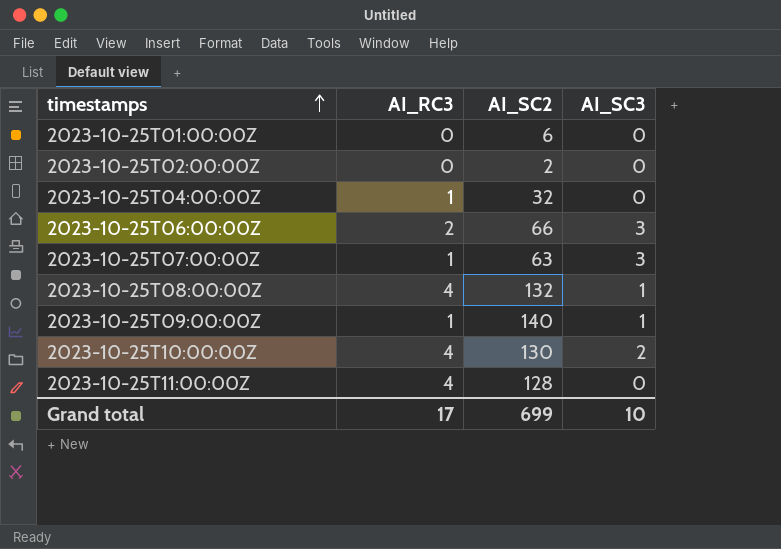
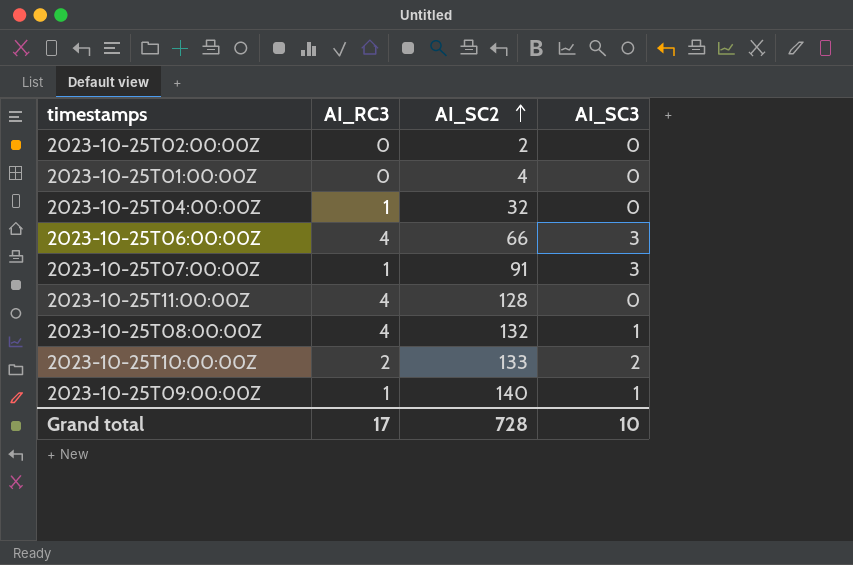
row order: timestamps ascending -> AI_SC2 ascending
2023-10-25T01:00:00Z | AI_SC2: 6 -> 4
2023-10-25T06:00:00Z | AI_RC3: 2 -> 4
2023-10-25T07:00:00Z | AI_SC2: 63 -> 91
2023-10-25T10:00:00Z | AI_RC3: 4 -> 2
2023-10-25T10:00:00Z | AI_SC2: 130 -> 133
Grand total | AI_SC2: 699 -> 728

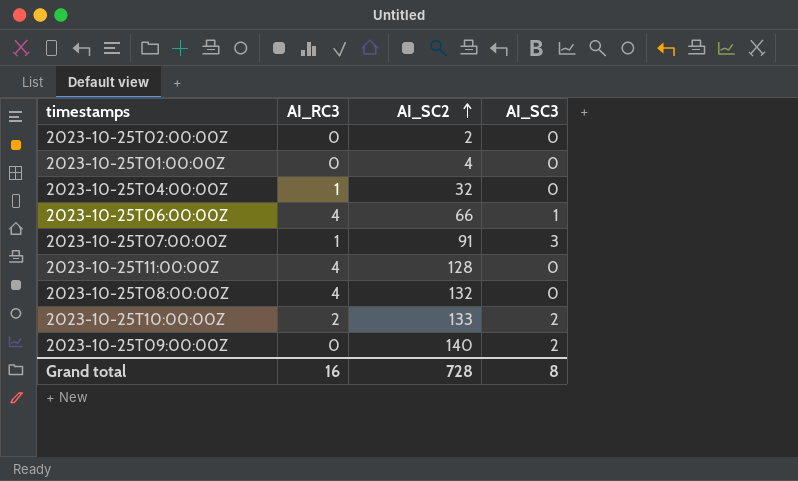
2023-10-25T06:00:00Z | AI_SC3: 3 -> 1
2023-10-25T08:00:00Z | AI_SC3: 1 -> 0
2023-10-25T09:00:00Z | AI_RC3: 1 -> 0
2023-10-25T09:00:00Z | AI_SC3: 1 -> 2
Grand total | AI_RC3: 17 -> 16
Grand total | AI_SC3: 10 -> 8

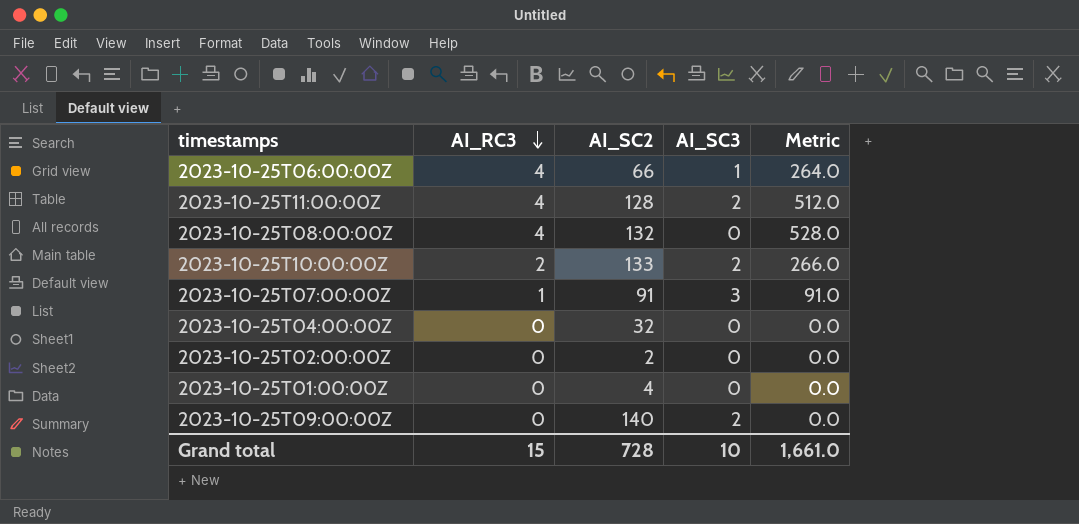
row order: AI_SC2 ascending -> AI_RC3 descending
column Metric | formula: none -> [AI_RC3] * [AI_SC2]
2023-10-25T11:00:00Z | AI_SC3: 0 -> 2
2023-10-25T04:00:00Z | AI_RC3: 1 -> 0
Grand total | AI_RC3: 16 -> 15
Grand total | AI_SC3: 8 -> 10

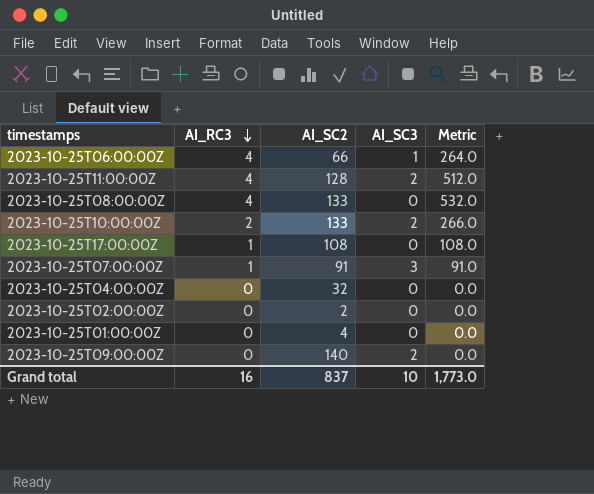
2023-10-25T08:00:00Z | AI_SC2: 132 -> 133
2023-10-25T08:00:00Z | Metric: 528.0 -> 532.0
row 2023-10-25T17:00:00Z: none -> 1 | 108 | 0 | 108.0
Grand total | AI_RC3: 15 -> 16
Grand total | AI_SC2: 728 -> 837
Grand total | Metric: 1,661.0 -> 1,773.0

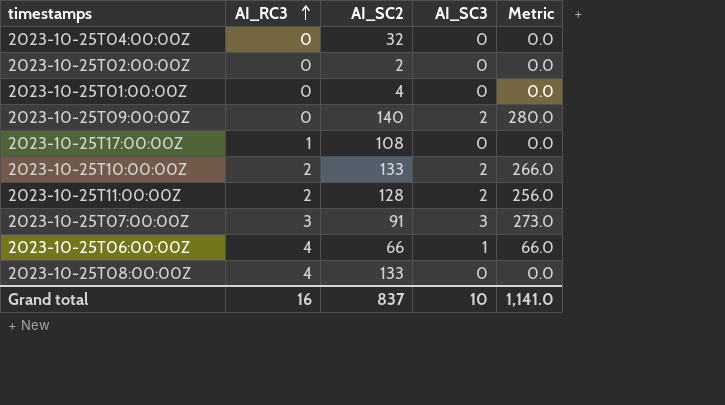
row order: AI_RC3 descending -> AI_RC3 ascending
column Metric | formula: [AI_RC3] * [AI_SC2] -> [AI_SC2] * [AI_SC3]
2023-10-25T11:00:00Z | AI_RC3: 4 -> 2
2023-10-25T07:00:00Z | AI_RC3: 1 -> 3
Grand total | Metric: 1,773.0 -> 1,141.0

